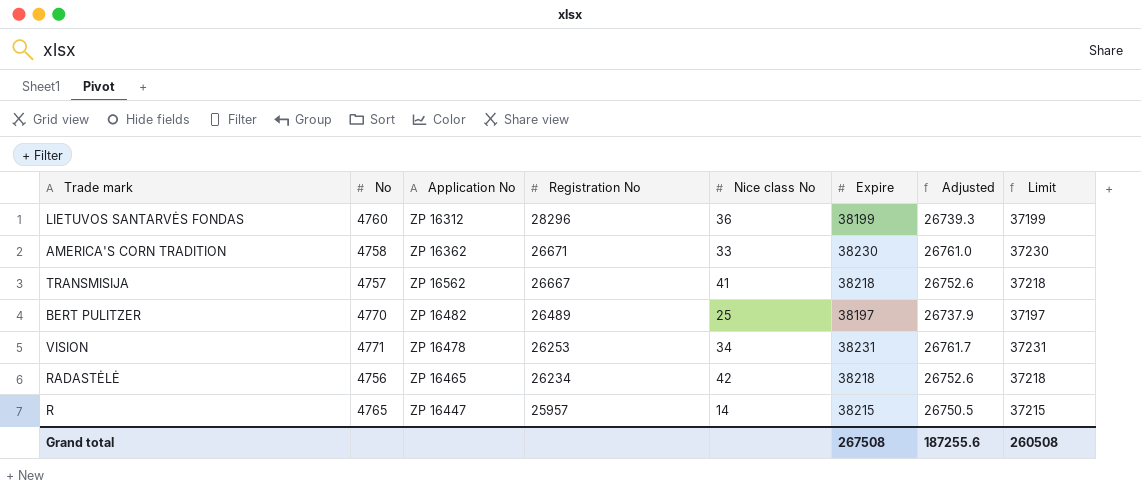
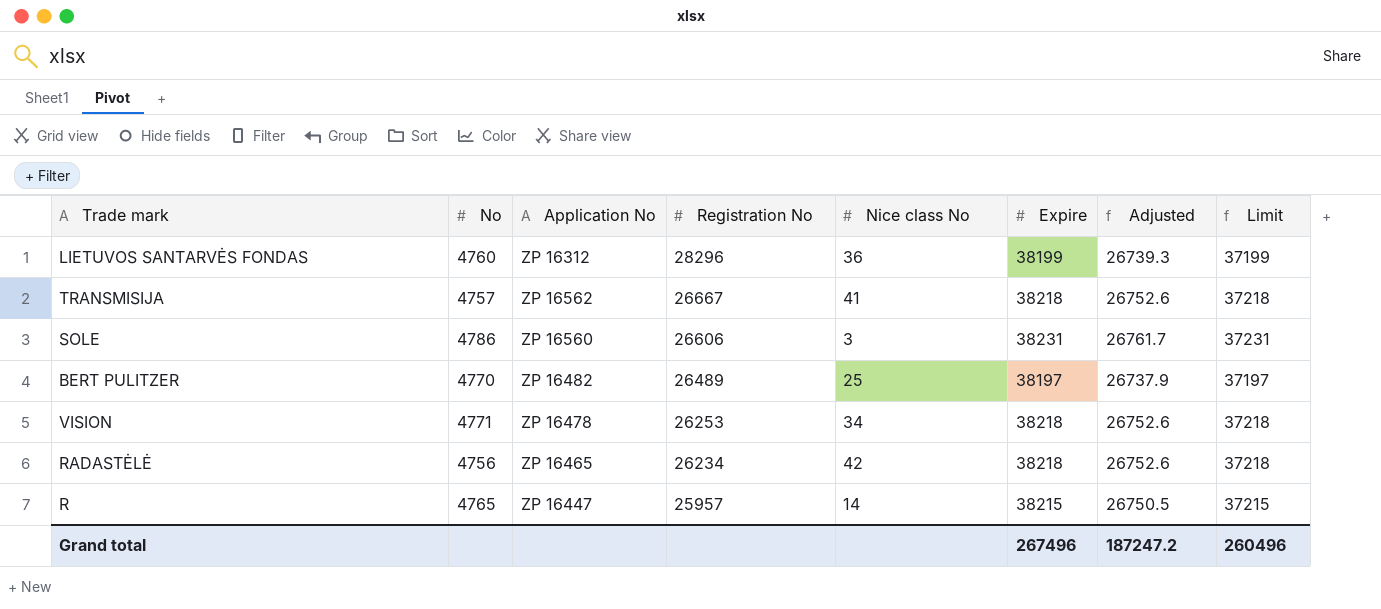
row AMERICA'S CORN TRADITION: 4758 | ZP 16362 | 26671 | 33 | 38230 | 26761.0 | 37230 -> none
row SOLE: none -> 4786 | ZP 16560 | 26606 | 3 | 38231 | 26761.7 | 37231
VISION | Expire: 38231 -> 38218
VISION | Adjusted: 26761.7 -> 26752.6
VISION | Limit: 37231 -> 37218
Grand total | Expire: 267508 -> 267496
Grand total | Adjusted: 187255.6 -> 187247.2
Grand total | Limit: 260508 -> 260496

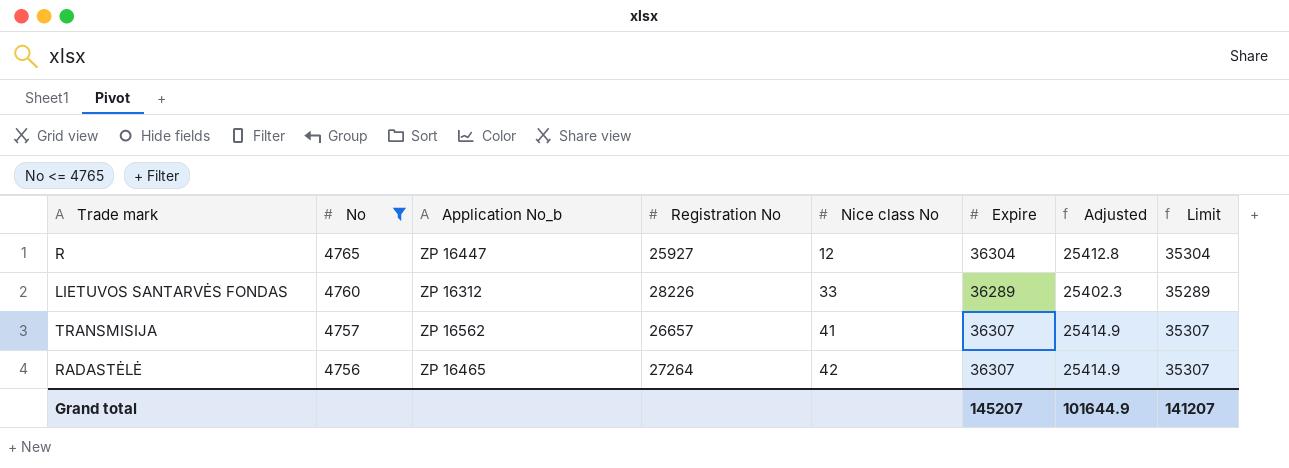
filter: none -> No <= 4765
row order: Registration No descending -> No descending
column name: Application No -> Application No_b
R | Registration No: 25957 -> 25927
R | Nice class No: 14 -> 12
R | Expire: 38215 -> 36304
R | Adjusted: 26750.5 -> 25412.8
R | Limit: 37215 -> 35304
LIETUVOS SANTARVĖS FONDAS | Registration No: 28296 -> 28226
LIETUVOS SANTARVĖS FONDAS | Nice class No: 36 -> 33
LIETUVOS SANTARVĖS FONDAS | Expire: 38199 -> 36289
LIETUVOS SANTARVĖS FONDAS | Adjusted: 26739.3 -> 25402.3
LIETUVOS SANTARVĖS FONDAS | Limit: 37199 -> 35289
TRANSMISIJA | Registration No: 26667 -> 26657
TRANSMISIJA | Expire: 38218 -> 36307
TRANSMISIJA | Adjusted: 26752.6 -> 25414.9
TRANSMISIJA | Limit: 37218 -> 35307
RADASTĖLĖ | Registration No: 26234 -> 27264
RADASTĖLĖ | Expire: 38218 -> 36307
RADASTĖLĖ | Adjusted: 26752.6 -> 25414.9
RADASTĖLĖ | Limit: 37218 -> 35307
Grand total | Expire: 267496 -> 145207
Grand total | Adjusted: 187247.2 -> 101644.9
Grand total | Limit: 260496 -> 141207

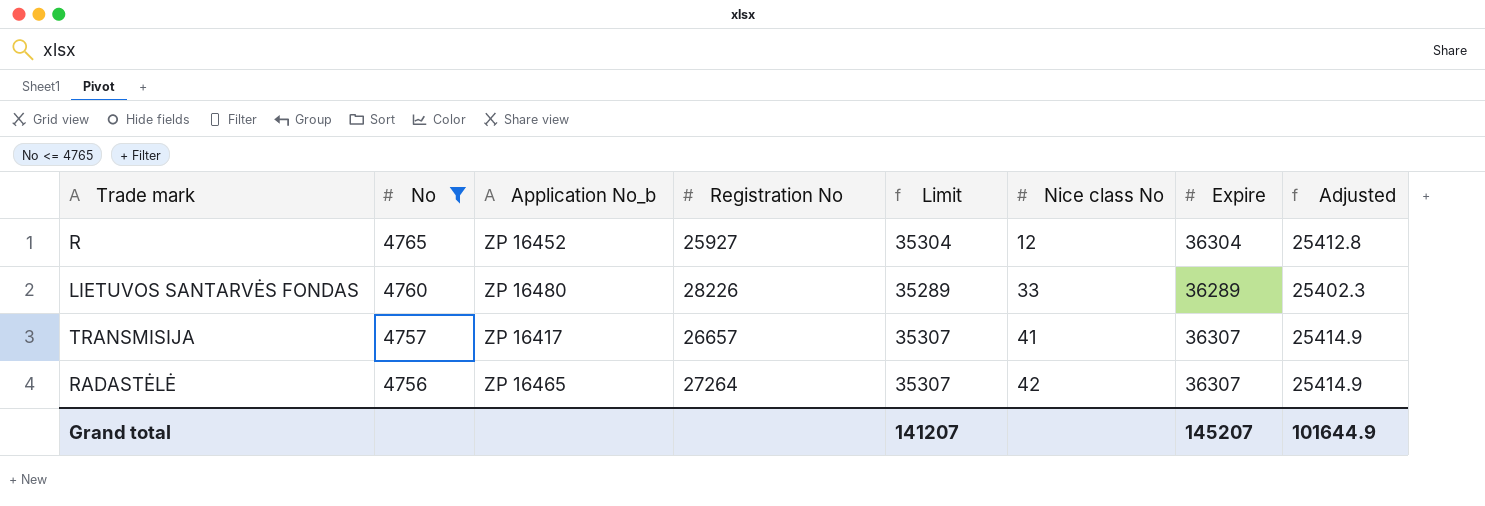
column Limit | position: 8 -> 5
R | Application No_b: ZP 16447 -> ZP 16452
LIETUVOS SANTARVĖS FONDAS | Application No_b: ZP 16312 -> ZP 16480
TRANSMISIJA | Application No_b: ZP 16562 -> ZP 16417

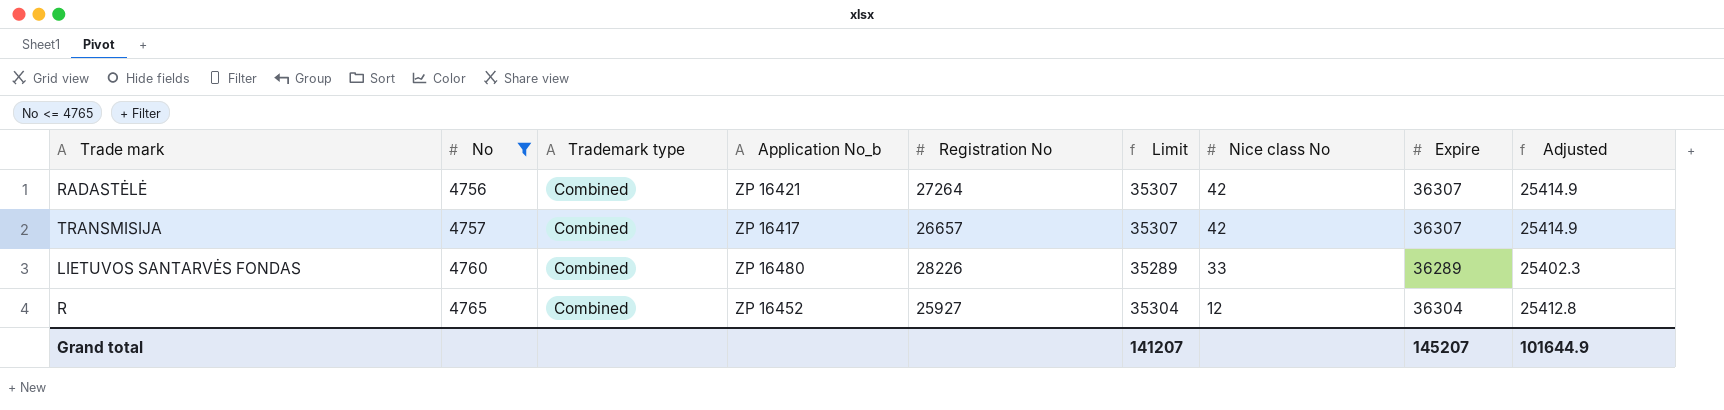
row order: No descending -> No ascending
column Trademark type | position: none -> 3
RADASTĖLĖ | Application No_b: ZP 16465 -> ZP 16421
TRANSMISIJA | Nice class No: 41 -> 42

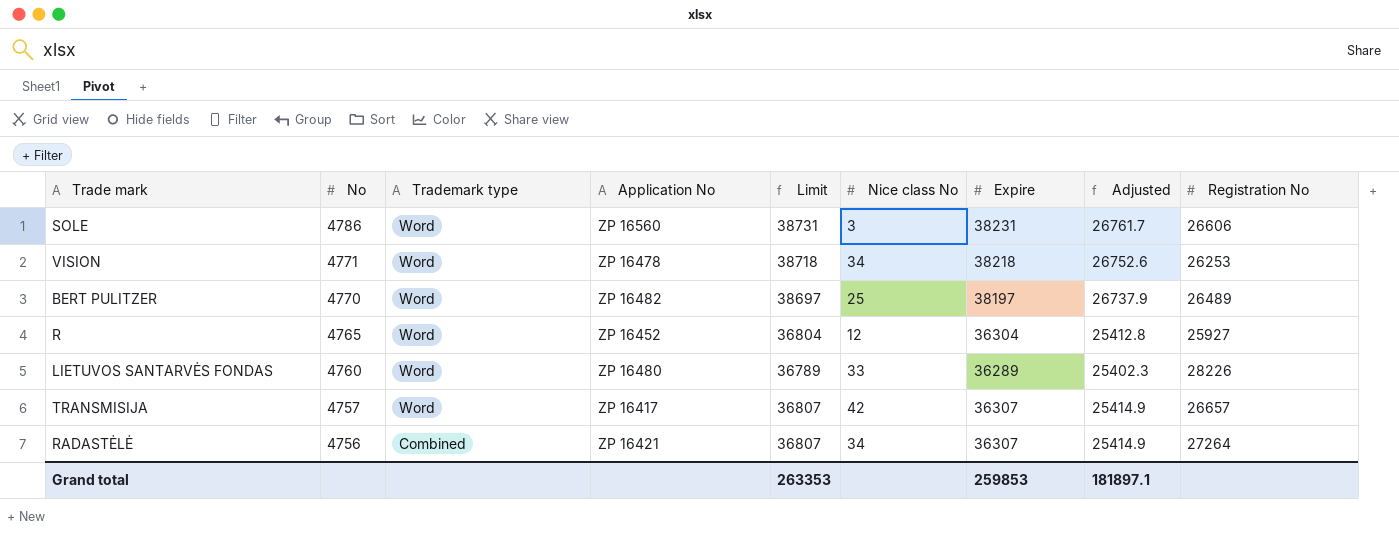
filter: No <= 4765 -> none
row order: No ascending -> No descending
column name: Application No_b -> Application No
column Limit | formula: [Expire] - 1000 -> [Expire] + 500
column Registration No | position: 5 -> 9
R | Trademark type: Combined -> Word
LIETUVOS SANTARVĖS FONDAS | Trademark type: Combined -> Word
TRANSMISIJA | Trademark type: Combined -> Word
RADASTĖLĖ | Nice class No: 42 -> 34
Grand total | Limit: 141207 -> 263353
Grand total | Expire: 145207 -> 259853
Grand total | Adjusted: 101644.9 -> 181897.1

